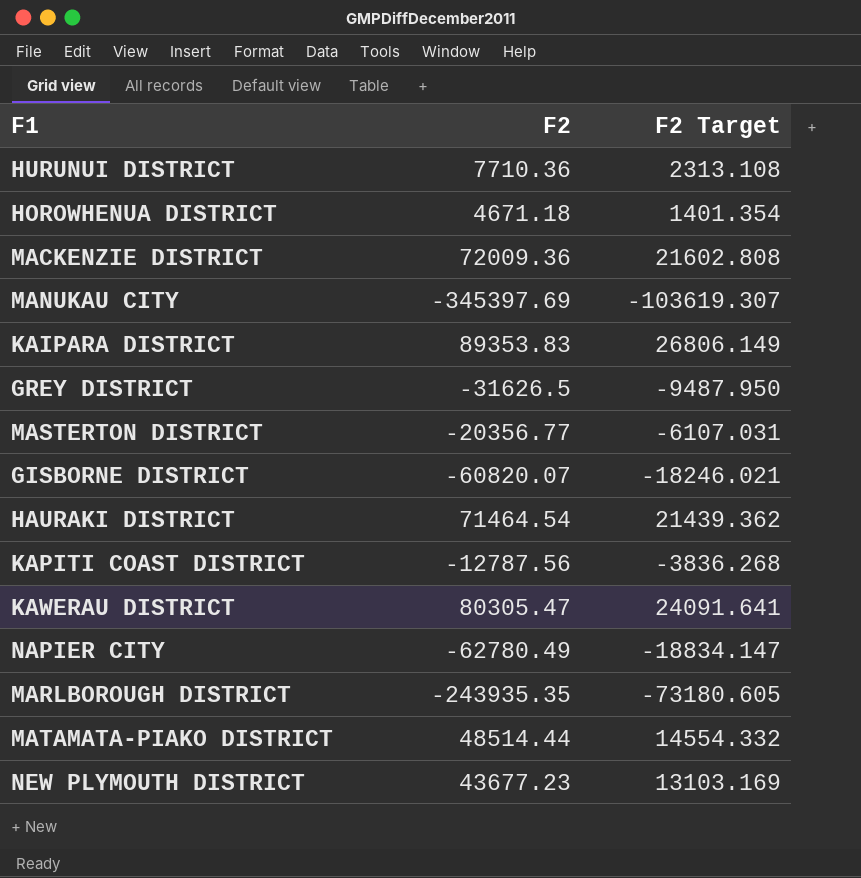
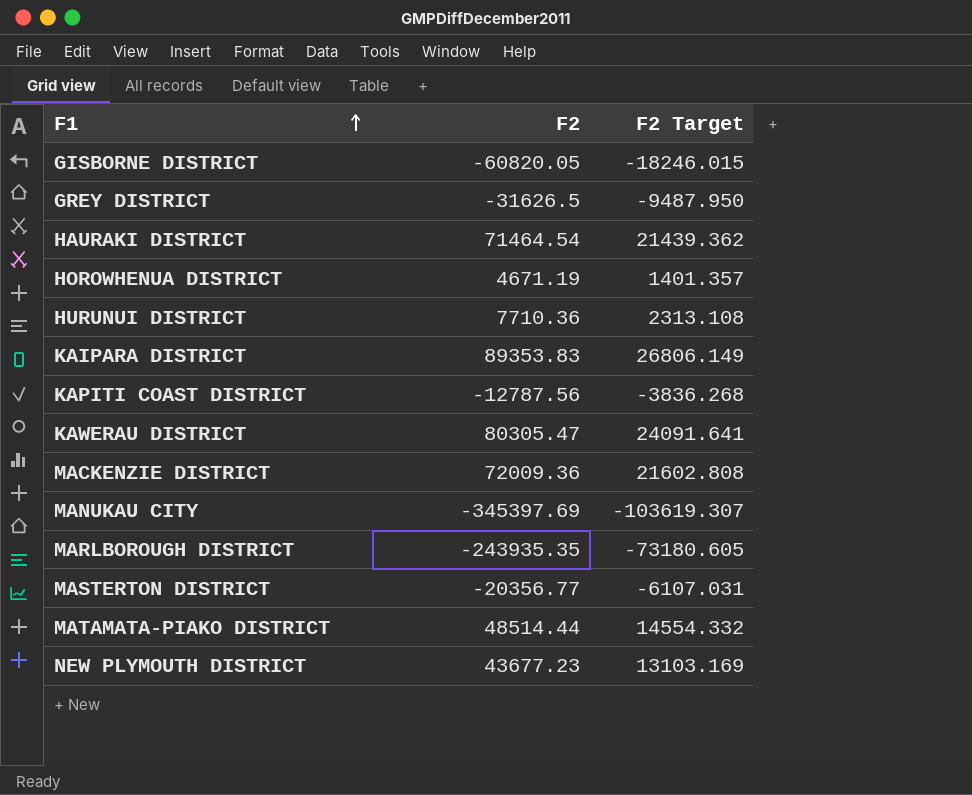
row order: none -> F1 ascending
row NAPIER CITY: -62780.49 | -18834.147 -> none
GISBORNE DISTRICT | F2: -60820.07 -> -60820.05
GISBORNE DISTRICT | F2 Target: -18246.021 -> -18246.015
HOROWHENUA DISTRICT | F2: 4671.18 -> 4671.19
HOROWHENUA DISTRICT | F2 Target: 1401.354 -> 1401.357

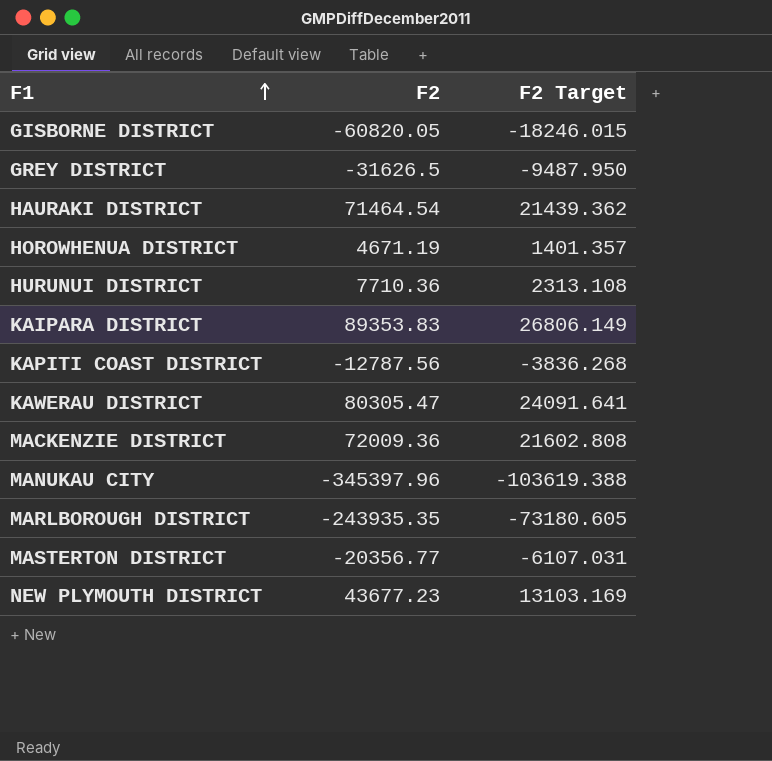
row MATAMATA-PIAKO DISTRICT: 48514.44 | 14554.332 -> none
MANUKAU CITY | F2: -345397.69 -> -345397.96
MANUKAU CITY | F2 Target: -103619.307 -> -103619.388

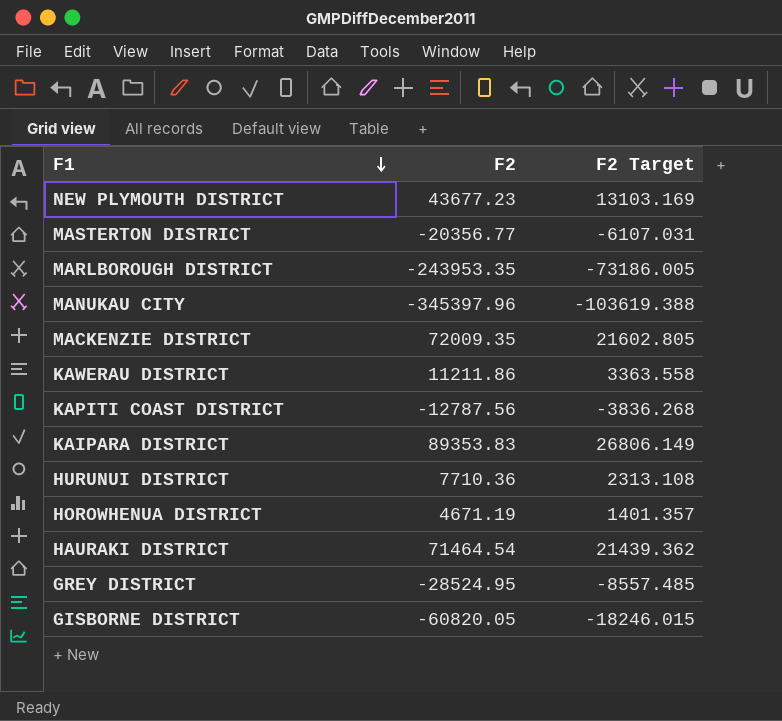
row order: F1 ascending -> F1 descending
MARLBOROUGH DISTRICT | F2: -243935.35 -> -243953.35
MARLBOROUGH DISTRICT | F2 Target: -73180.605 -> -73186.005
MACKENZIE DISTRICT | F2: 72009.36 -> 72009.35
MACKENZIE DISTRICT | F2 Target: 21602.808 -> 21602.805
KAWERAU DISTRICT | F2: 80305.47 -> 11211.86
KAWERAU DISTRICT | F2 Target: 24091.641 -> 3363.558
GREY DISTRICT | F2: -31626.5 -> -28524.95
GREY DISTRICT | F2 Target: -9487.950 -> -8557.485

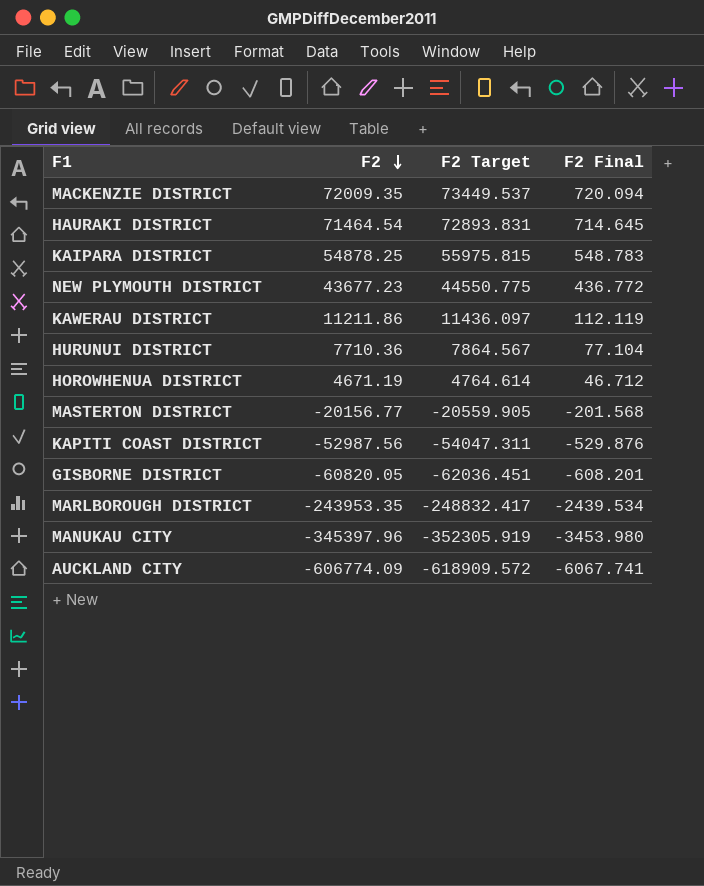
row order: F1 descending -> F2 descending
column F2 Target | formula: [F2] * 0.3 -> [F2] * 1.02
column F2 Final | formula: none -> [F2] * 0.01
row GREY DISTRICT: -28524.95 | -8557.485 -> none
KAIPARA DISTRICT | F2: 89353.83 -> 54878.25
MASTERTON DISTRICT | F2: -20356.77 -> -20156.77
KAPITI COAST DISTRICT | F2: -12787.56 -> -52987.56
row AUCKLAND CITY: none -> -606774.09 | -618909.572 | -6067.741

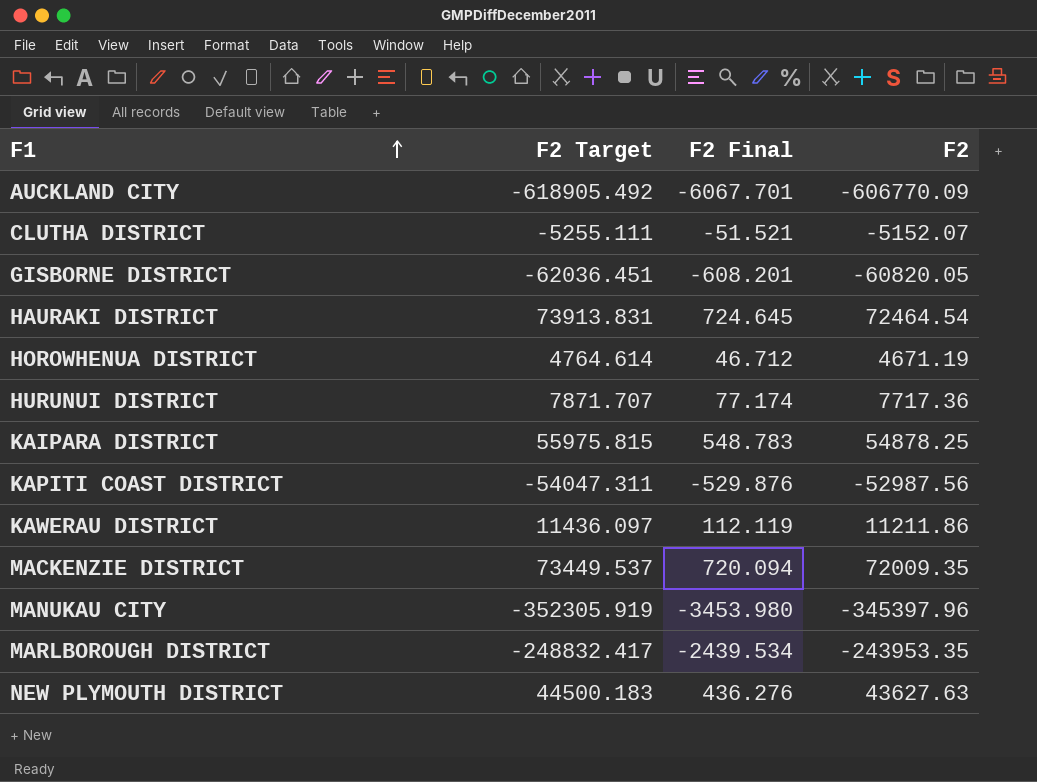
row order: F2 descending -> F1 ascending
column F2 | position: 2 -> 4
row MASTERTON DISTRICT: -20156.77 | -20559.905 | -201.568 -> none
AUCKLAND CITY | F2 Target: -618909.572 -> -618905.492
AUCKLAND CITY | F2 Final: -6067.741 -> -6067.701
AUCKLAND CITY | F2: -606774.09 -> -606770.09
row CLUTHA DISTRICT: none -> -5255.111 | -51.521 | -5152.07
HAURAKI DISTRICT | F2 Target: 72893.831 -> 73913.831
HAURAKI DISTRICT | F2 Final: 714.645 -> 724.645
HAURAKI DISTRICT | F2: 71464.54 -> 72464.54
HURUNUI DISTRICT | F2 Target: 7864.567 -> 7871.707
HURUNUI DISTRICT | F2 Final: 77.104 -> 77.174
HURUNUI DISTRICT | F2: 7710.36 -> 7717.36
NEW PLYMOUTH DISTRICT | F2 Target: 44550.775 -> 44500.183
NEW PLYMOUTH DISTRICT | F2 Final: 436.772 -> 436.276
NEW PLYMOUTH DISTRICT | F2: 43677.23 -> 43627.63

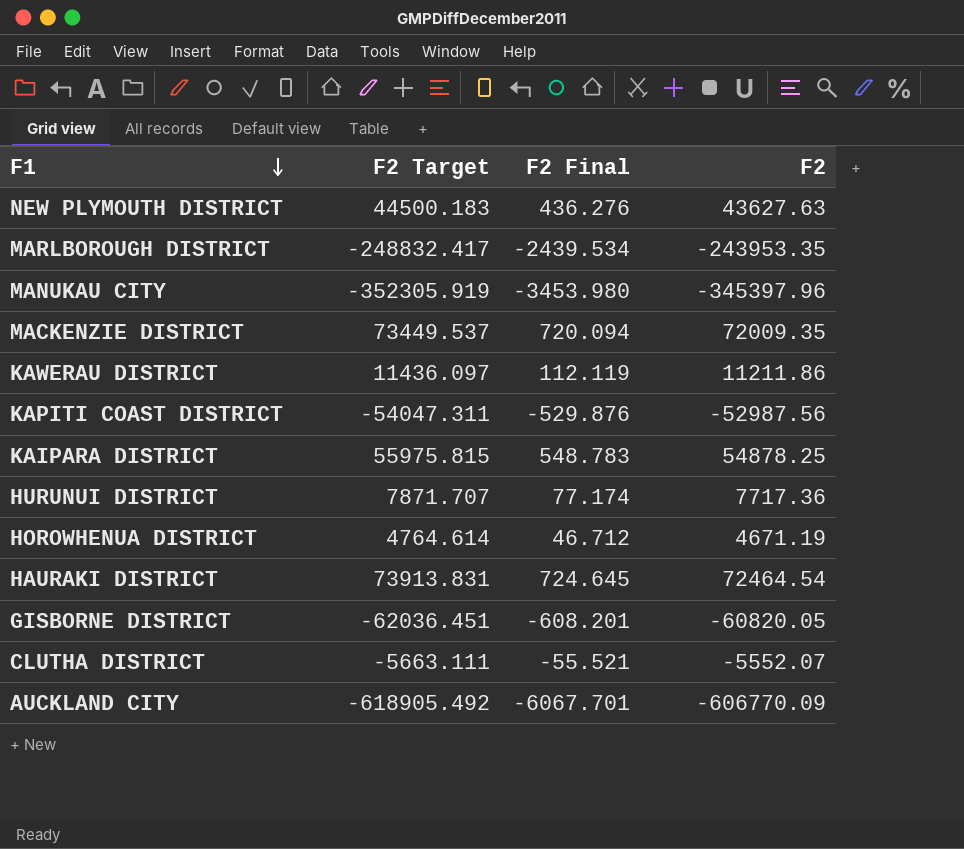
row order: F1 ascending -> F1 descending
CLUTHA DISTRICT | F2 Target: -5255.111 -> -5663.111
CLUTHA DISTRICT | F2 Final: -51.521 -> -55.521
CLUTHA DISTRICT | F2: -5152.07 -> -5552.07

